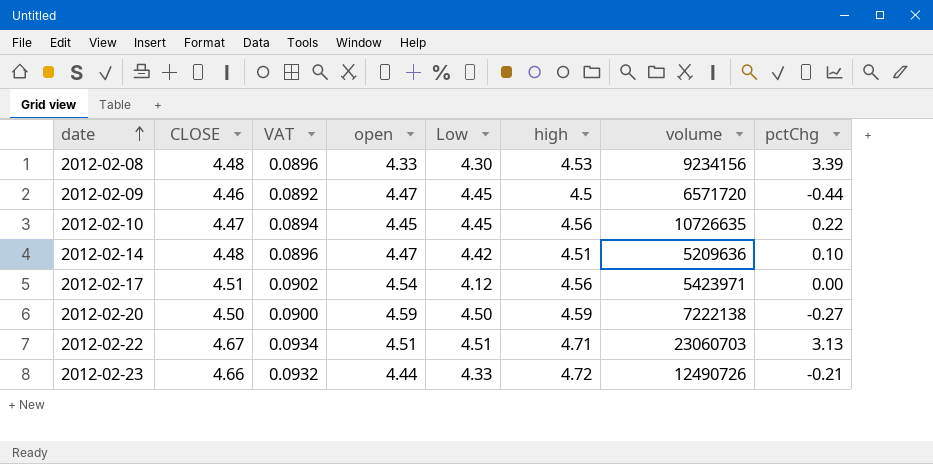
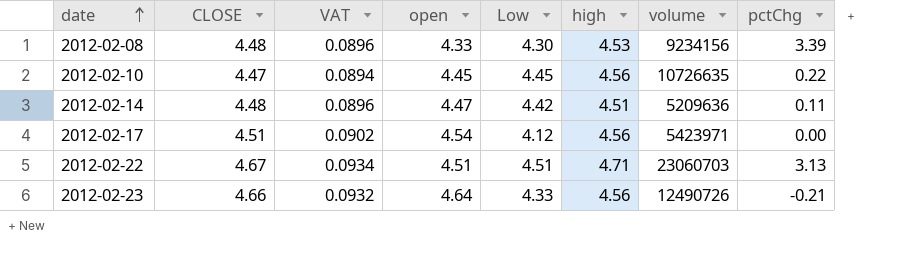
row 2012-02-09: 4.46 | 0.0892 | 4.47 | 4.45 | 4.5 | 6571720 | -0.44 -> none
row 2012-02-20: 4.50 | 0.0900 | 4.59 | 4.50 | 4.59 | 7222138 | -0.27 -> none
2012-02-14 | pctChg: 0.10 -> 0.11
2012-02-23 | open: 4.44 -> 4.64
2012-02-23 | high: 4.72 -> 4.56

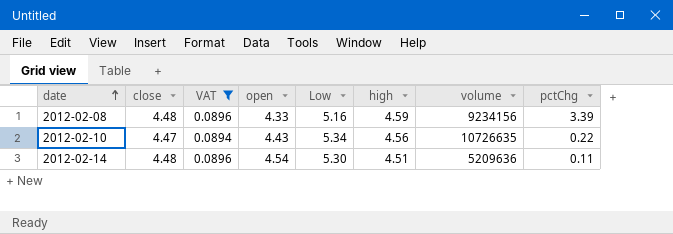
filter: none -> VAT <= 0.0896
column name: CLOSE -> close
2012-02-08 | Low: 4.30 -> 5.16
2012-02-08 | high: 4.53 -> 4.59
2012-02-10 | open: 4.45 -> 4.43
2012-02-10 | Low: 4.45 -> 5.34
2012-02-14 | open: 4.47 -> 4.54
2012-02-14 | Low: 4.42 -> 5.30

